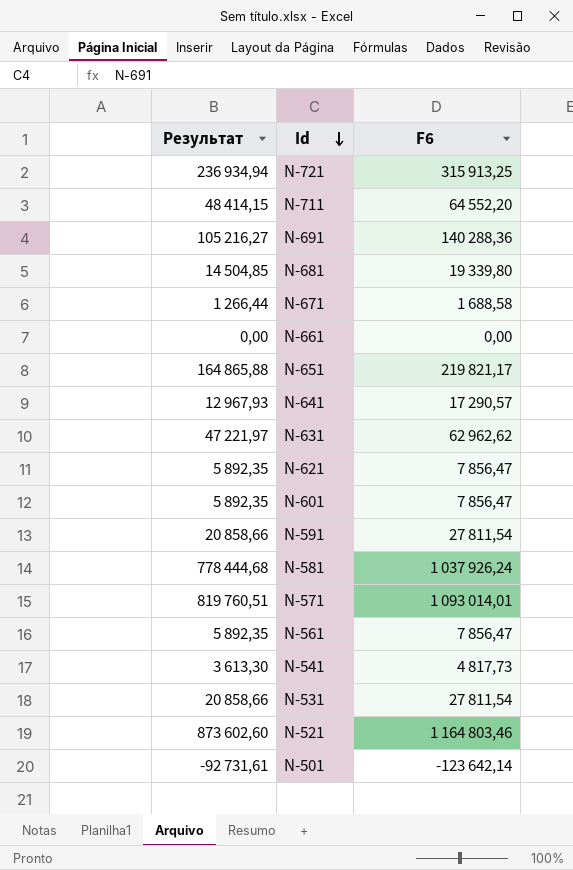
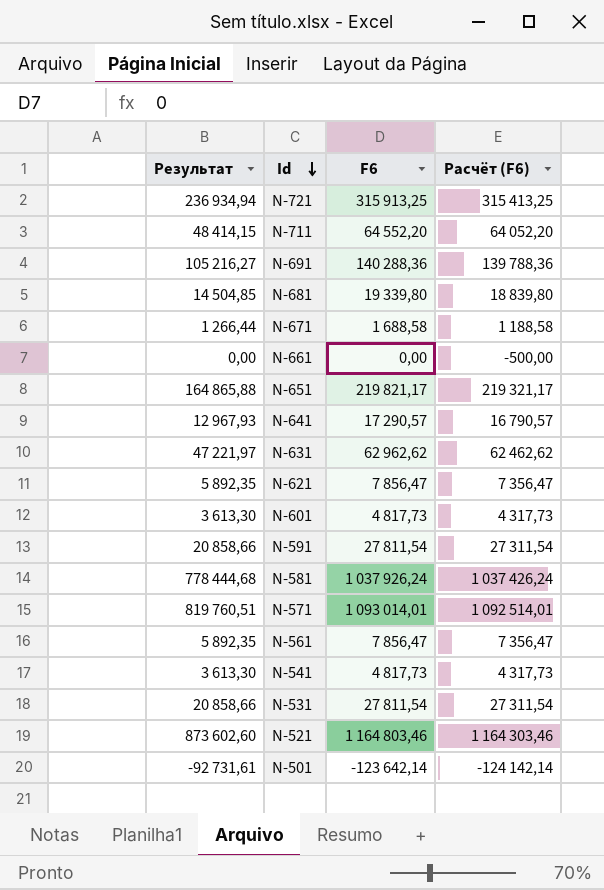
column Расчёт (F6) | formula: none -> [F6] - 500
N-601 | Результат: 5 892,35 -> 3 613,30
N-601 | F6: 7 856,47 -> 4 817,73

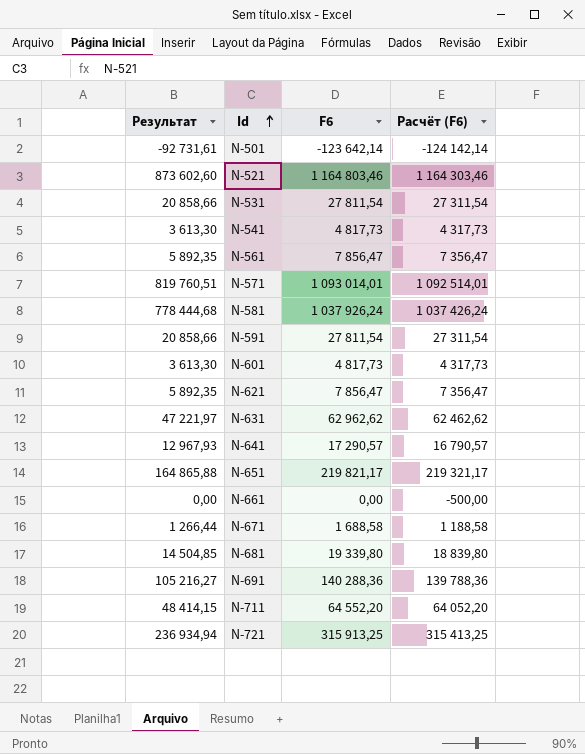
row order: Id descending -> Id ascending

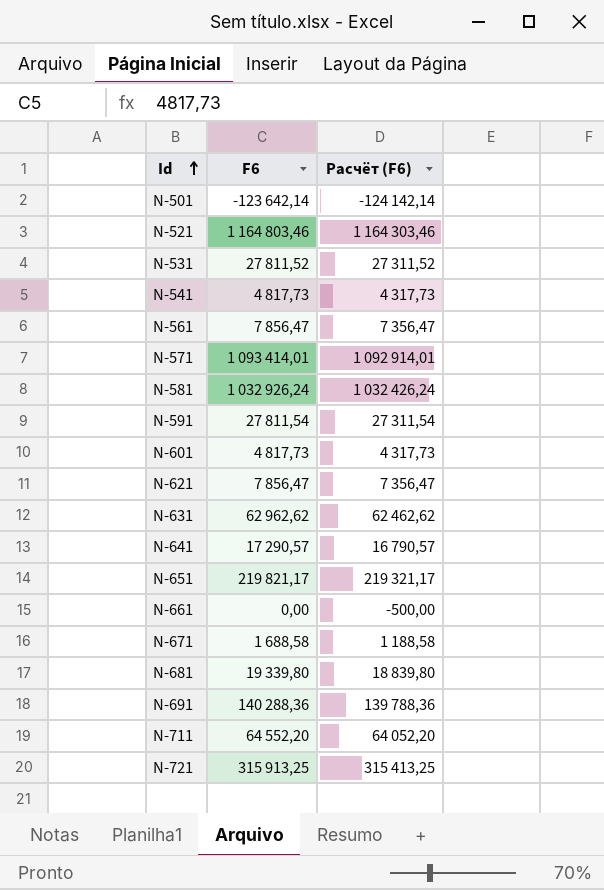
column Результат | formula: [F6] * 0,75 -> none
N-531 | F6: 27 811,54 -> 27 811,52
N-531 | Расчёт (F6): 27 311,54 -> 27 311,52
N-571 | F6: 1 093 014,01 -> 1 093 414,01
N-571 | Расчёт (F6): 1 092 514,01 -> 1 092 914,01
N-581 | F6: 1 037 926,24 -> 1 032 926,24
N-581 | Расчёт (F6): 1 037 426,24 -> 1 032 426,24

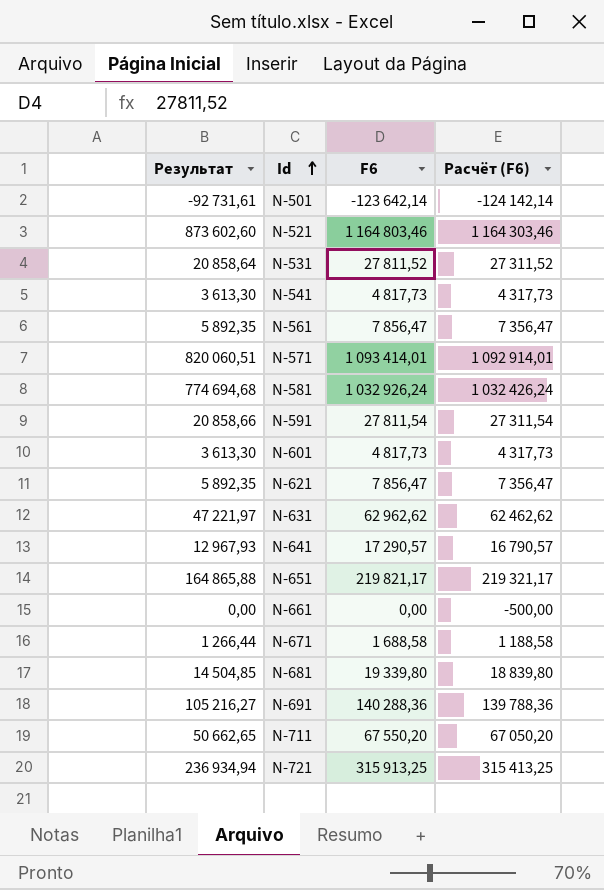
column Результат | formula: none -> [F6] * 0,75
N-711 | F6: 64 552,20 -> 67 550,20
N-711 | Расчёт (F6): 64 052,20 -> 67 050,20

